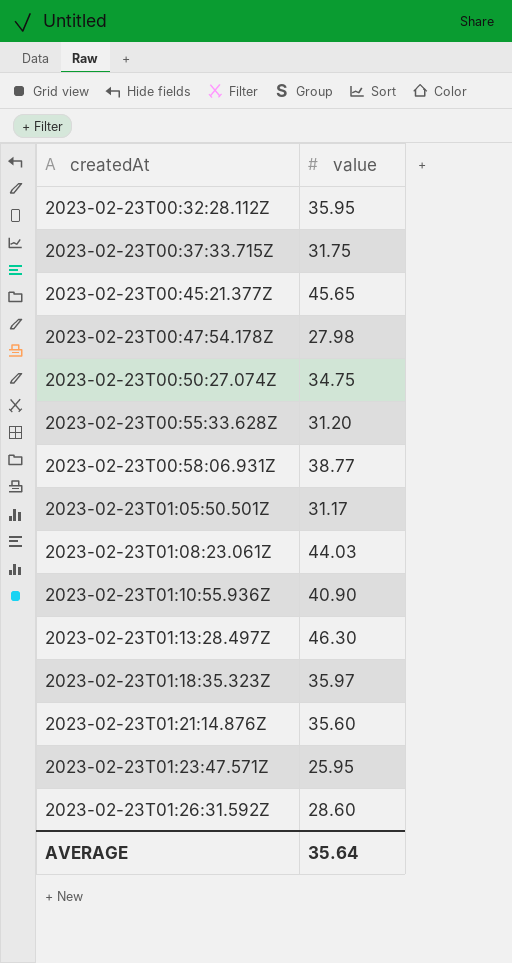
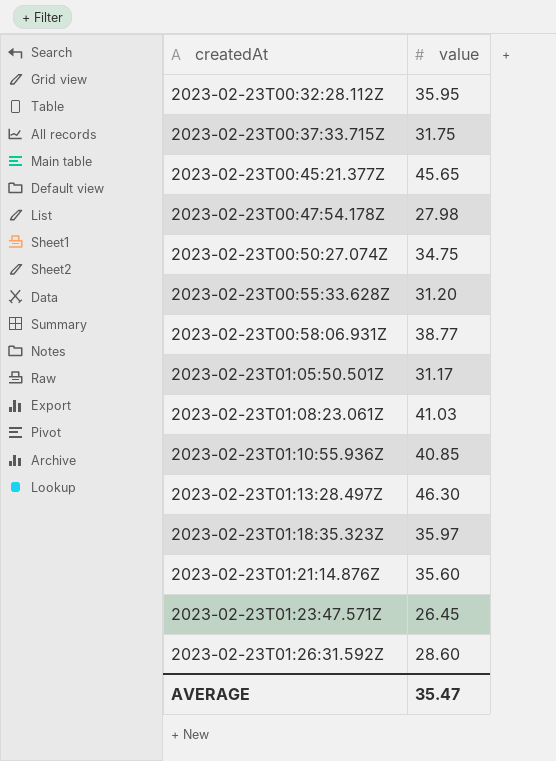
2023-02-23T01:08:23.061Z | value: 44.03 -> 41.03
2023-02-23T01:10:55.936Z | value: 40.90 -> 40.85
2023-02-23T01:23:47.571Z | value: 25.95 -> 26.45
AVERAGE | value: 35.64 -> 35.47

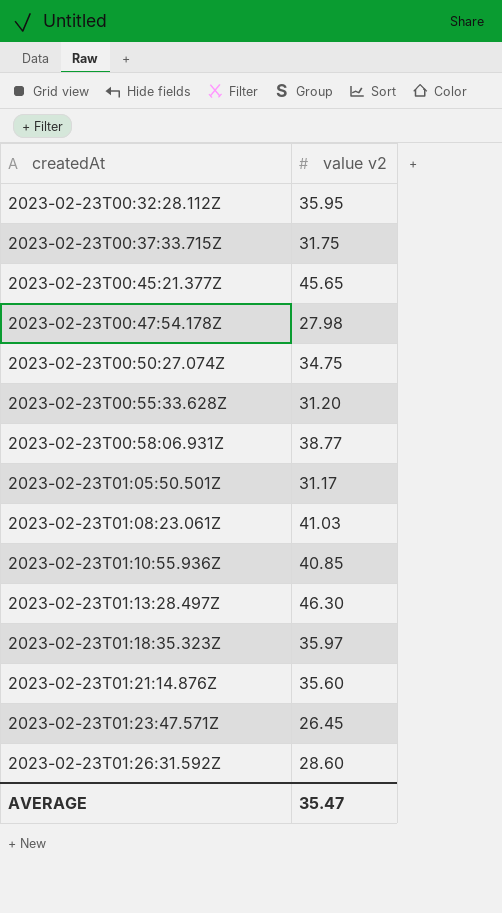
column name: value -> value v2

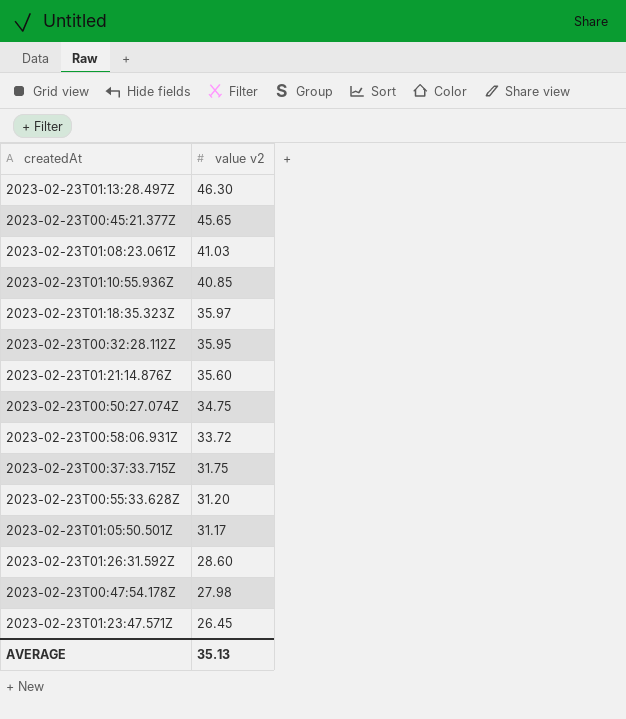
row order: createdAt ascending -> value v2 descending
2023-02-23T00:58:06.931Z | value v2: 38.77 -> 33.72
AVERAGE | value v2: 35.47 -> 35.13

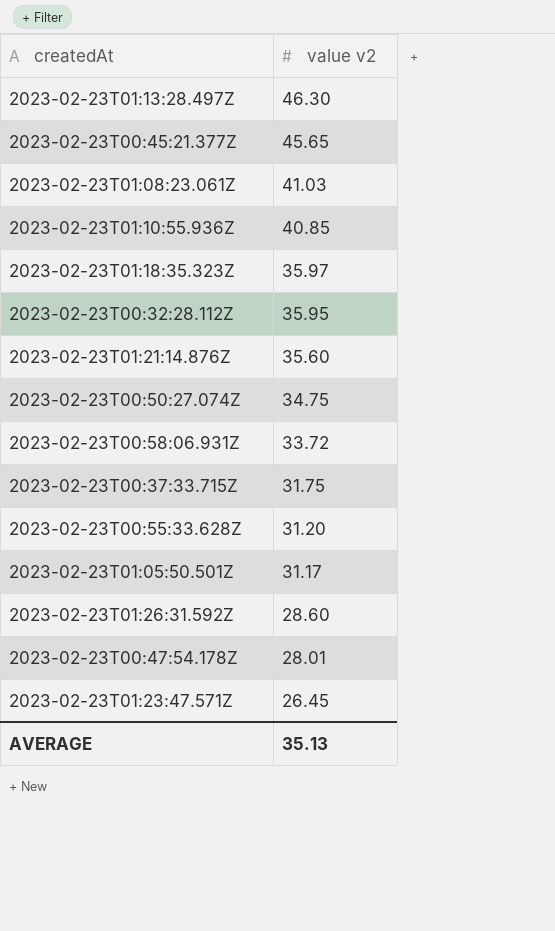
2023-02-23T00:47:54.178Z | value v2: 27.98 -> 28.01

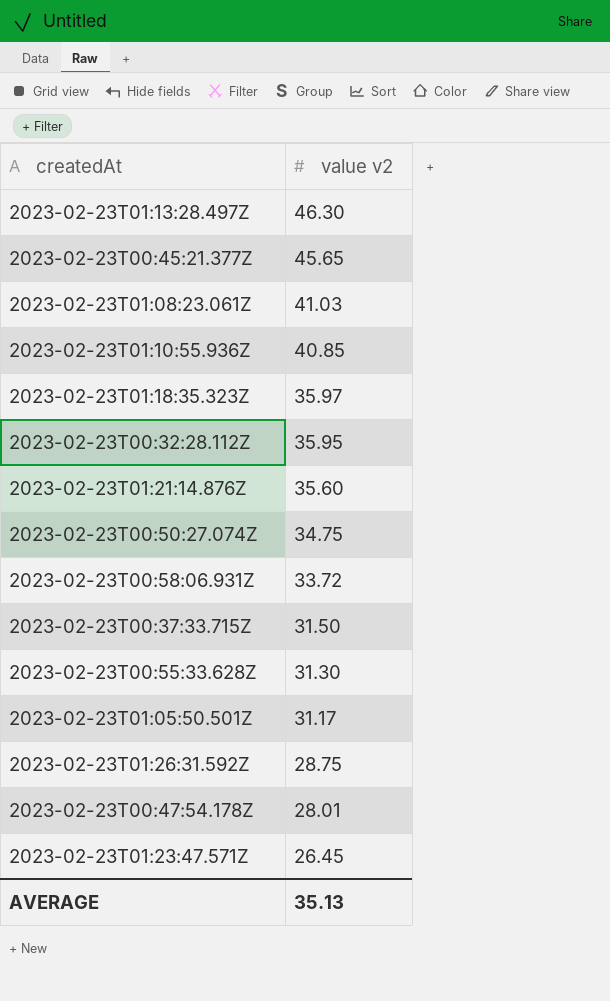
2023-02-23T00:37:33.715Z | value v2: 31.75 -> 31.50
2023-02-23T00:55:33.628Z | value v2: 31.20 -> 31.30
2023-02-23T01:26:31.592Z | value v2: 28.60 -> 28.75

